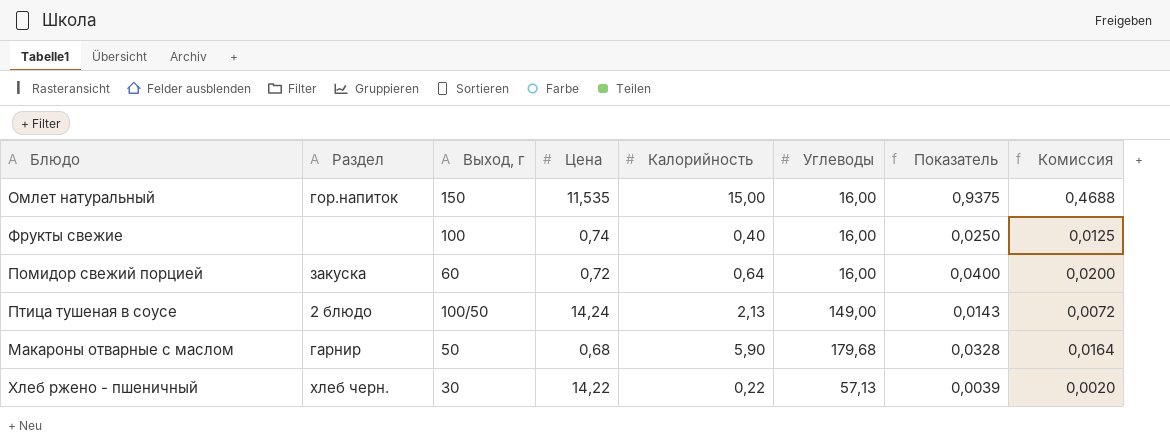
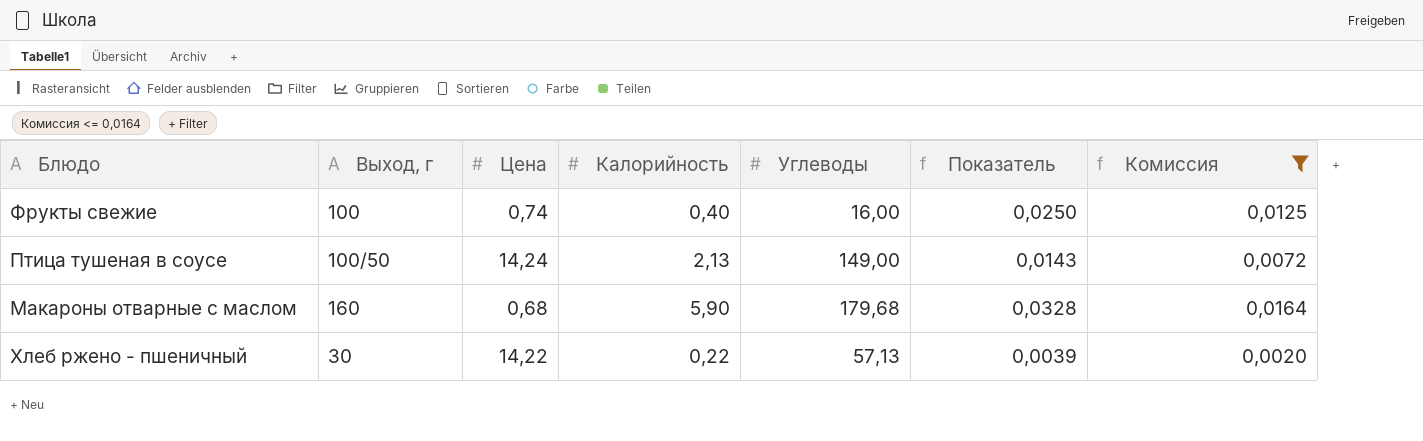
filter: none -> Комиссия <= 0,0164
column Раздел | position: 2 -> none
Макароны отварные с маслом | Выход, г: 50 -> 160

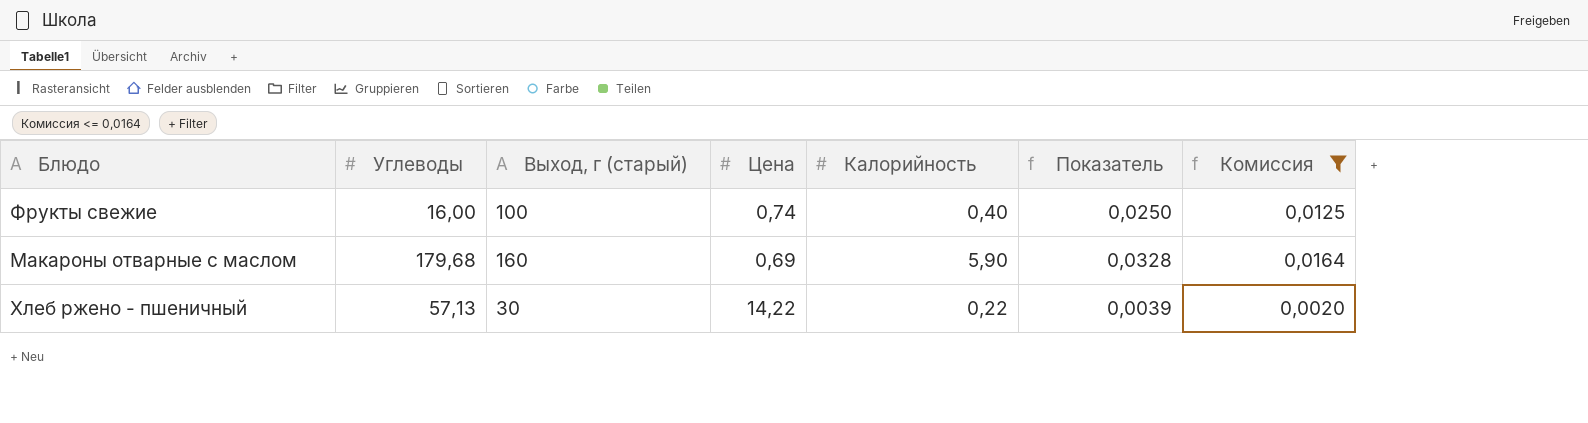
column Углеводы | position: 5 -> 2
column name: Выход, г -> Выход, г (старый)
row Птица тушеная в соусе: 100/50 | 14,24 | 2,13 | 149,00 | 0,0143 | 0,0072 -> none
Макароны отварные с маслом | Цена: 0,68 -> 0,69

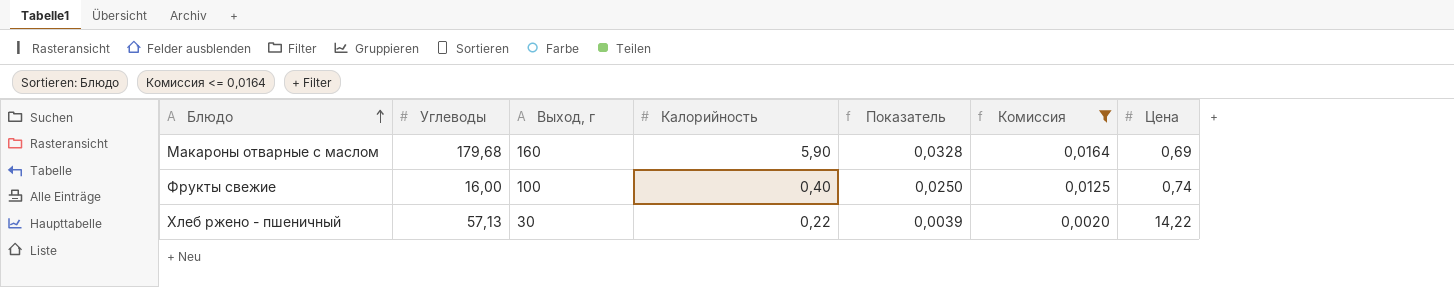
row order: none -> Блюдо ascending
column name: Выход, г (старый) -> Выход, г
column Цена | position: 4 -> 7

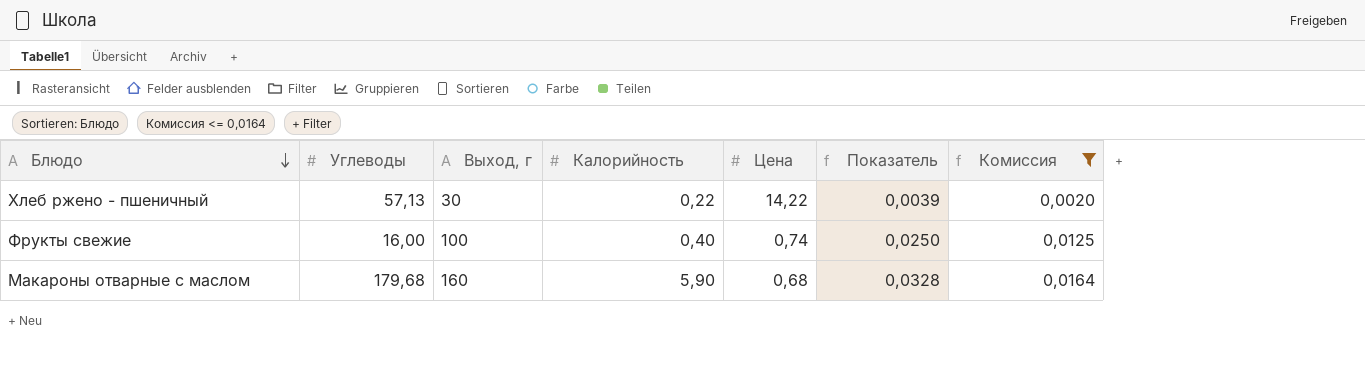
row order: Блюдо ascending -> Блюдо descending
column Цена | position: 7 -> 5
Макароны отварные с маслом | Цена: 0,69 -> 0,68

